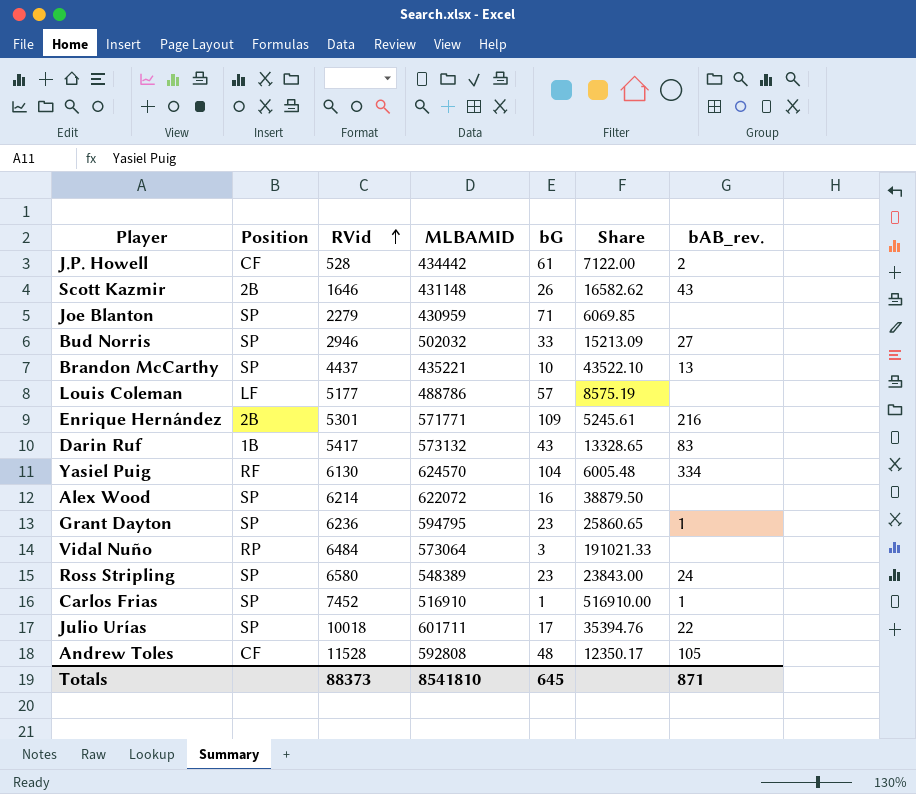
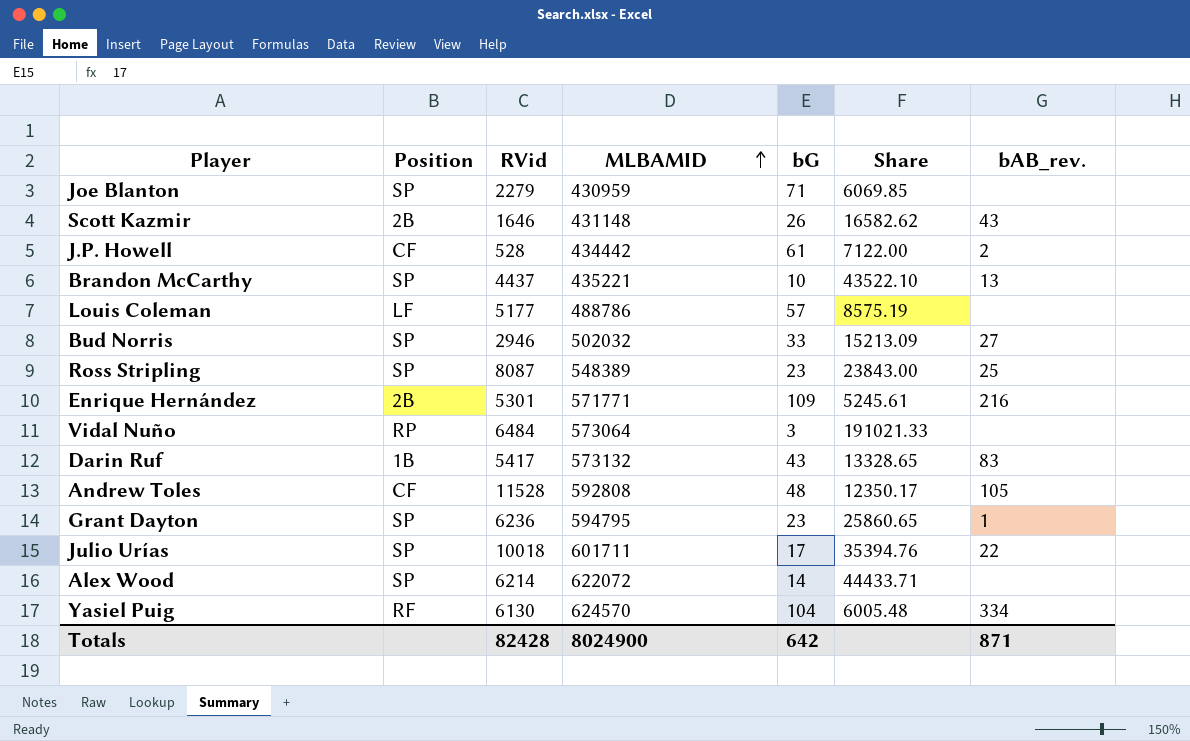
row order: RVid ascending -> MLBAMID ascending
row Carlos Frias: SP | 7452 | 516910 | 1 | 516910.00 | 1 -> none
Ross Stripling | RVid: 6580 -> 8087
Ross Stripling | bAB_rev.: 24 -> 25
Alex Wood | bG: 16 -> 14
Alex Wood | Share: 38879.50 -> 44433.71
Totals | RVid: 88373 -> 82428
Totals | MLBAMID: 8541810 -> 8024900
Totals | bG: 645 -> 642

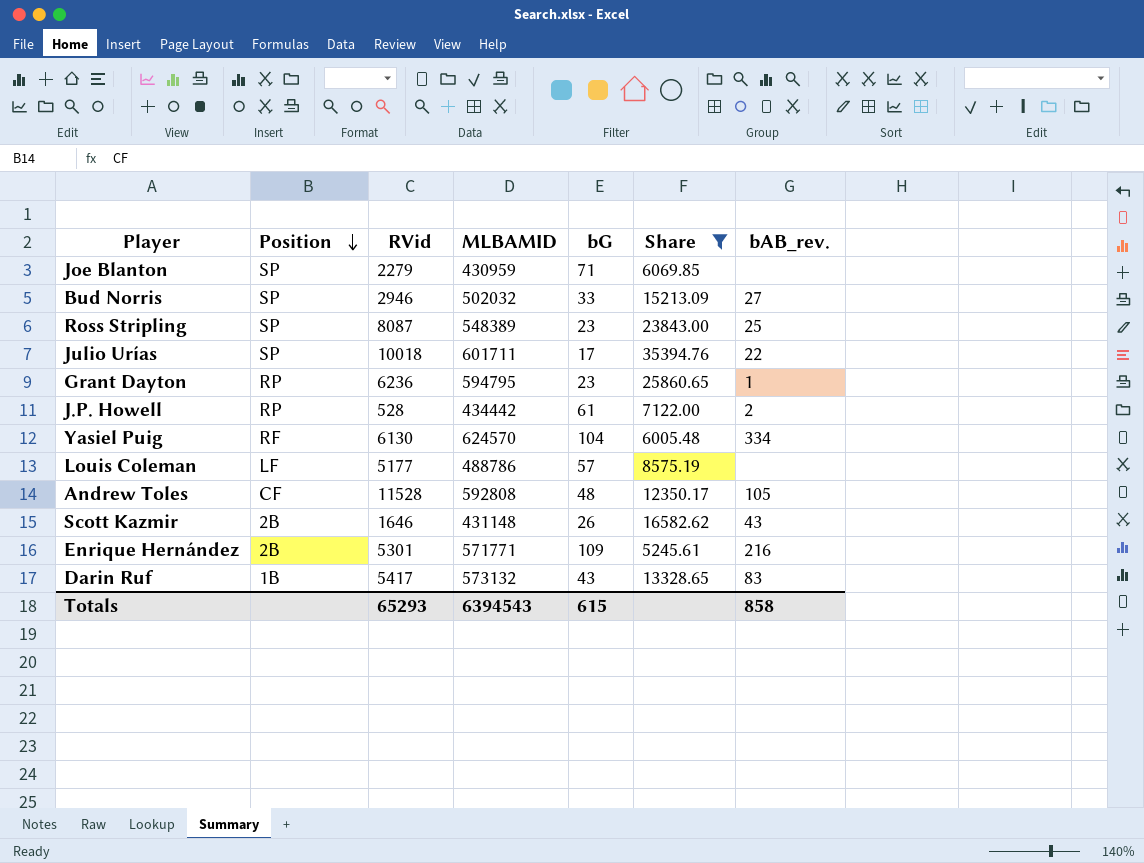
filter: none -> Share <= 35394.76
row order: MLBAMID ascending -> Position descending
Grant Dayton | Position: SP -> RP
J.P. Howell | Position: CF -> RP
Totals | RVid: 82428 -> 65293
Totals | MLBAMID: 8024900 -> 6394543
Totals | bG: 642 -> 615
Totals | bAB_rev.: 871 -> 858

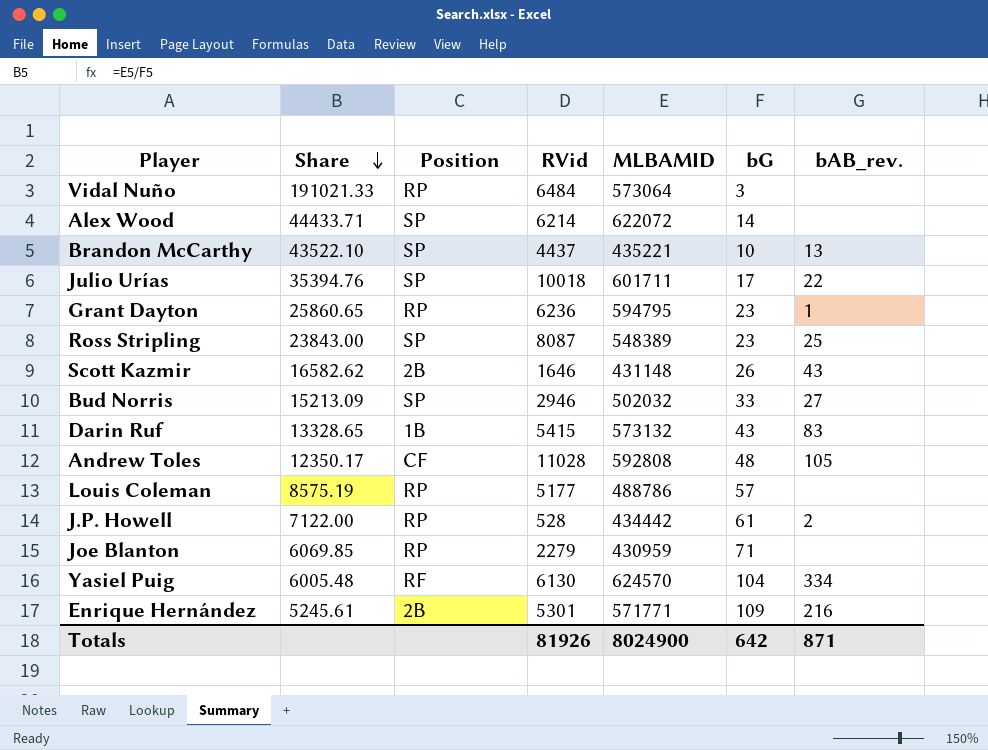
filter: Share <= 35394.76 -> none
row order: Position descending -> Share descending
column Share | position: 6 -> 2
Darin Ruf | RVid: 5417 -> 5415
Andrew Toles | RVid: 11528 -> 11028
Louis Coleman | Position: LF -> RP
Joe Blanton | Position: SP -> RP
Totals | RVid: 65293 -> 81926
Totals | MLBAMID: 6394543 -> 8024900
Totals | bG: 615 -> 642
Totals | bAB_rev.: 858 -> 871

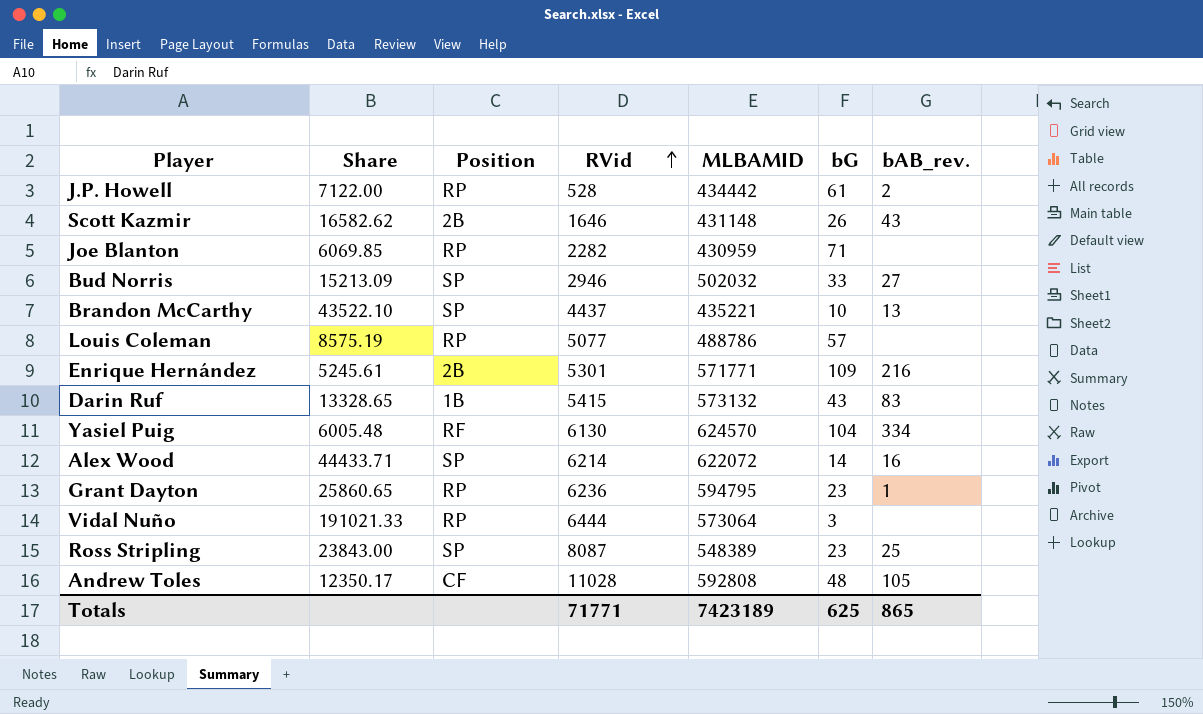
row order: Share descending -> RVid ascending
row Julio Urías: 35394.76 | SP | 10018 | 601711 | 17 | 22 -> none
Joe Blanton | RVid: 2279 -> 2282
Louis Coleman | RVid: 5177 -> 5077
Alex Wood | bAB_rev.: none -> 16
Vidal Nuño | RVid: 6484 -> 6444
Totals | RVid: 81926 -> 71771
Totals | MLBAMID: 8024900 -> 7423189
Totals | bG: 642 -> 625
Totals | bAB_rev.: 871 -> 865

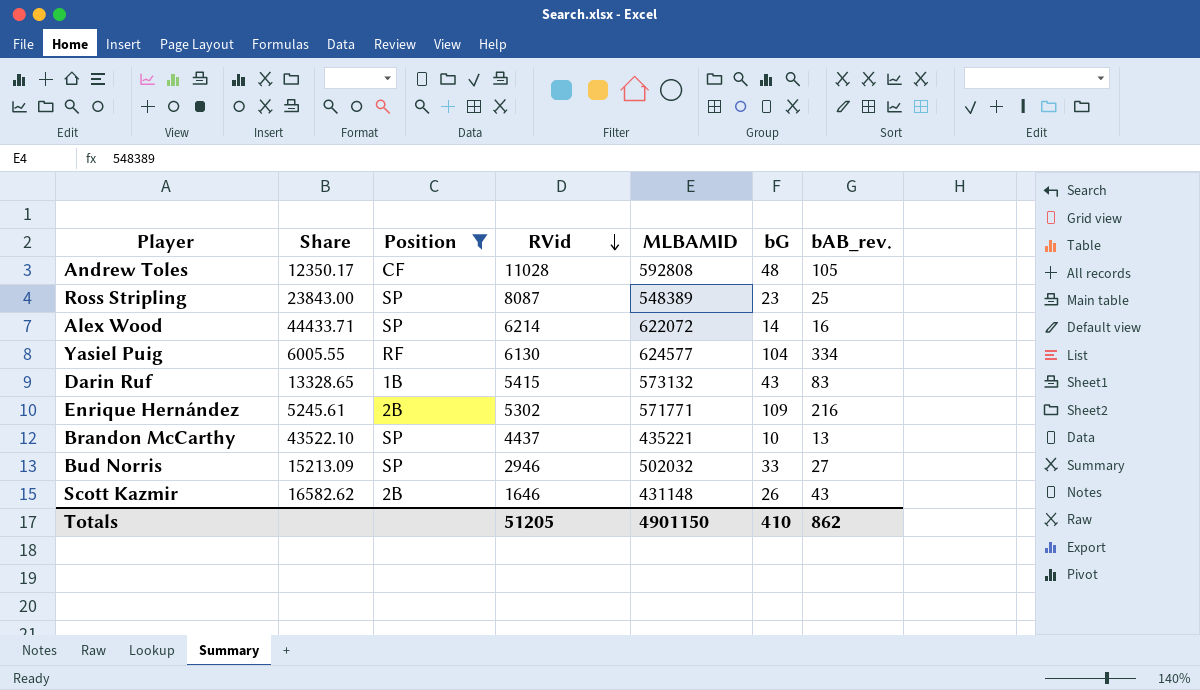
filter: none -> Position != RP
row order: RVid ascending -> RVid descending
Yasiel Puig | Share: 6005.48 -> 6005.55
Yasiel Puig | MLBAMID: 624570 -> 624577
Enrique Hernández | RVid: 5301 -> 5302
Totals | RVid: 71771 -> 51205
Totals | MLBAMID: 7423189 -> 4901150
Totals | bG: 625 -> 410
Totals | bAB_rev.: 865 -> 862

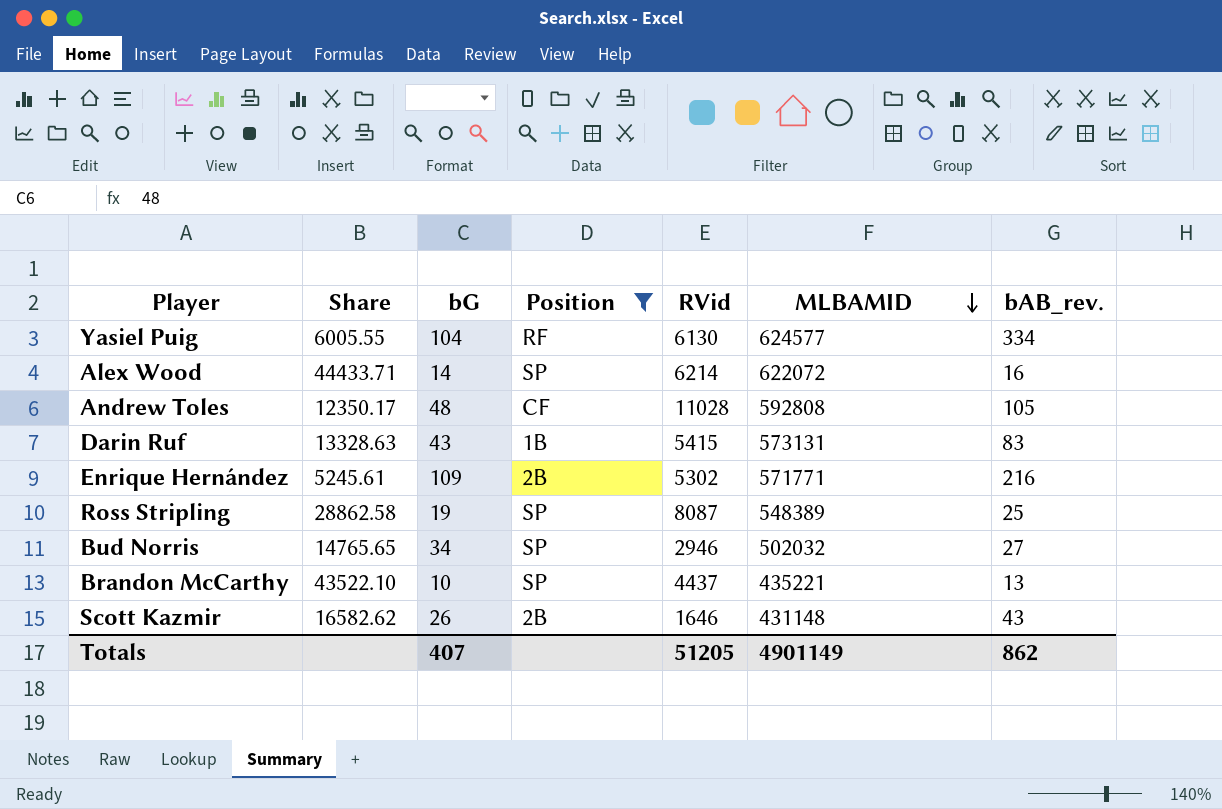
row order: RVid descending -> MLBAMID descending
column bG | position: 6 -> 3
Darin Ruf | Share: 13328.65 -> 13328.63
Darin Ruf | MLBAMID: 573132 -> 573131
Ross Stripling | Share: 23843.00 -> 28862.58
Ross Stripling | bG: 23 -> 19
Bud Norris | Share: 15213.09 -> 14765.65
Bud Norris | bG: 33 -> 34
Totals | bG: 410 -> 407
Totals | MLBAMID: 4901150 -> 4901149

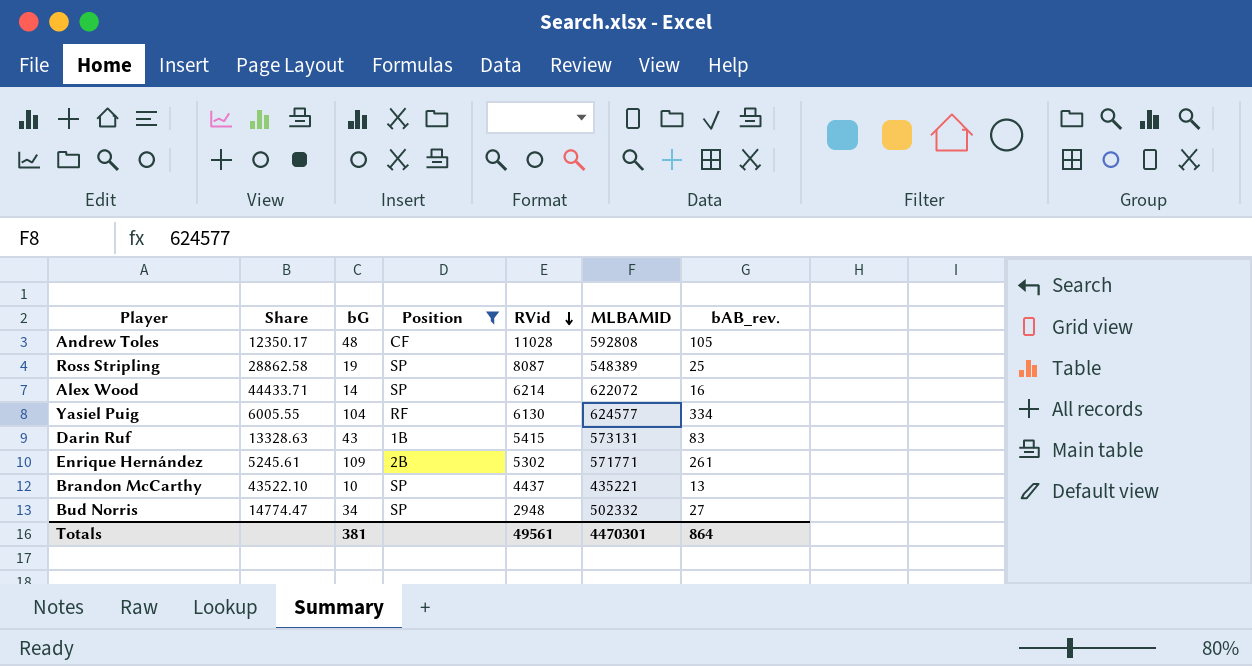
row order: MLBAMID descending -> RVid descending
row Scott Kazmir: 16582.62 | 26 | 2B | 1646 | 431148 | 43 -> none
Enrique Hernández | bAB_rev.: 216 -> 261
Bud Norris | Share: 14765.65 -> 14774.47
Bud Norris | RVid: 2946 -> 2948
Bud Norris | MLBAMID: 502032 -> 502332
Totals | bG: 407 -> 381
Totals | RVid: 51205 -> 49561
Totals | MLBAMID: 4901149 -> 4470301
Totals | bAB_rev.: 862 -> 864

